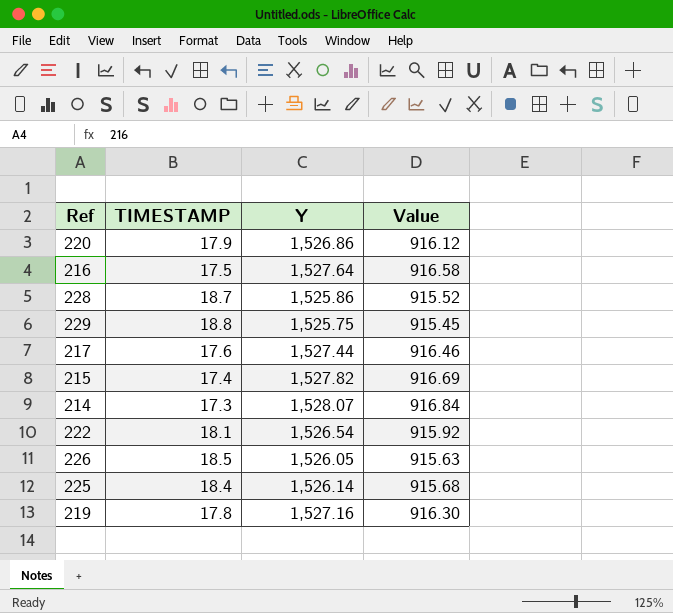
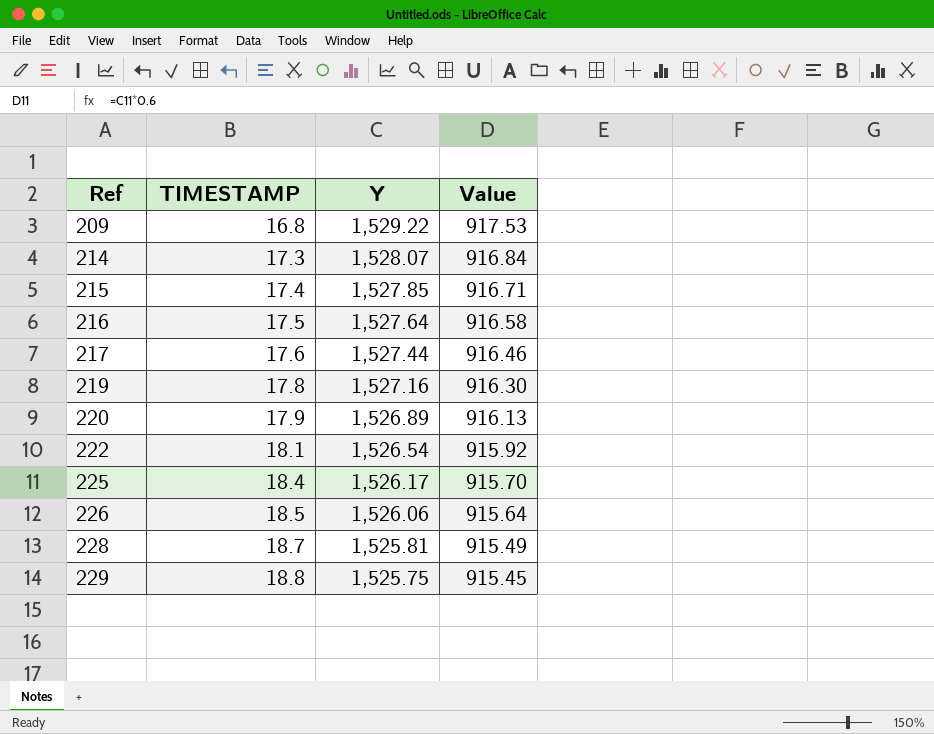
row order: none -> Ref ascending
row 209: none -> 16.8 | 1,529.22 | 917.53
215 | Y: 1,527.82 -> 1,527.85
215 | Value: 916.69 -> 916.71
220 | Y: 1,526.86 -> 1,526.89
220 | Value: 916.12 -> 916.13
225 | Y: 1,526.14 -> 1,526.17
225 | Value: 915.68 -> 915.70
226 | Y: 1,526.05 -> 1,526.06
226 | Value: 915.63 -> 915.64
228 | Y: 1,525.86 -> 1,525.81
228 | Value: 915.52 -> 915.49

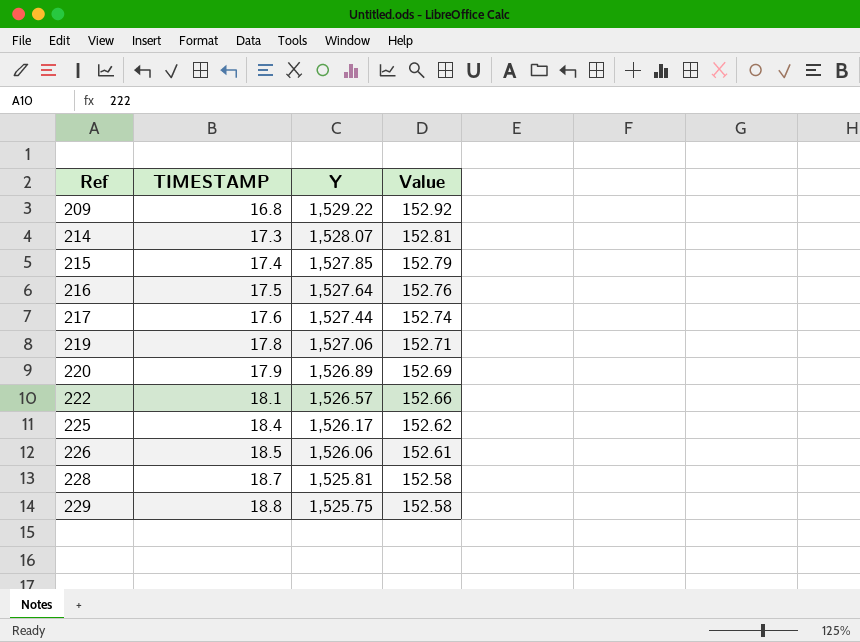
column Value | formula: [Y] * 0.6 -> [Y] * 0.1
219 | Y: 1,527.16 -> 1,527.06
222 | Y: 1,526.54 -> 1,526.57

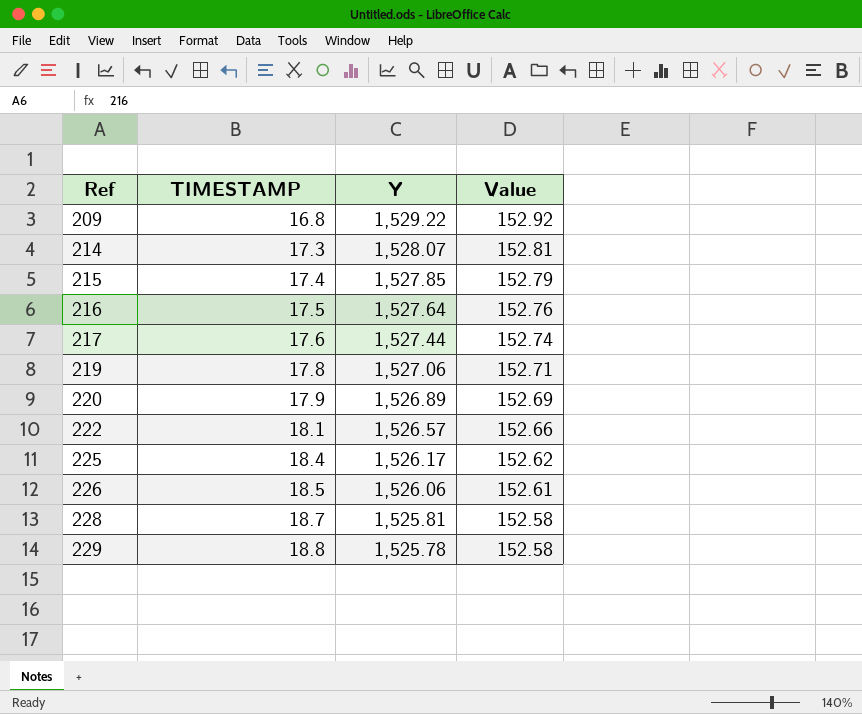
229 | Y: 1,525.75 -> 1,525.78

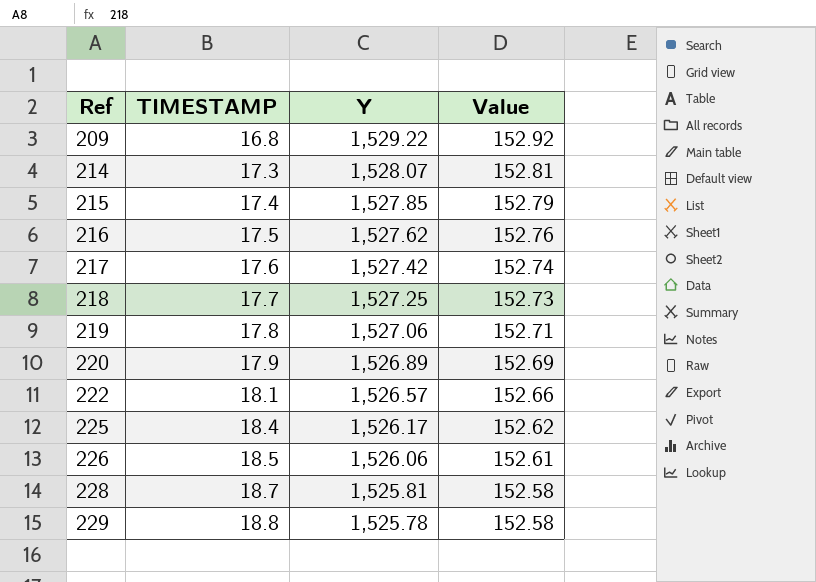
216 | Y: 1,527.64 -> 1,527.62
217 | Y: 1,527.44 -> 1,527.42
row 218: none -> 17.7 | 1,527.25 | 152.73

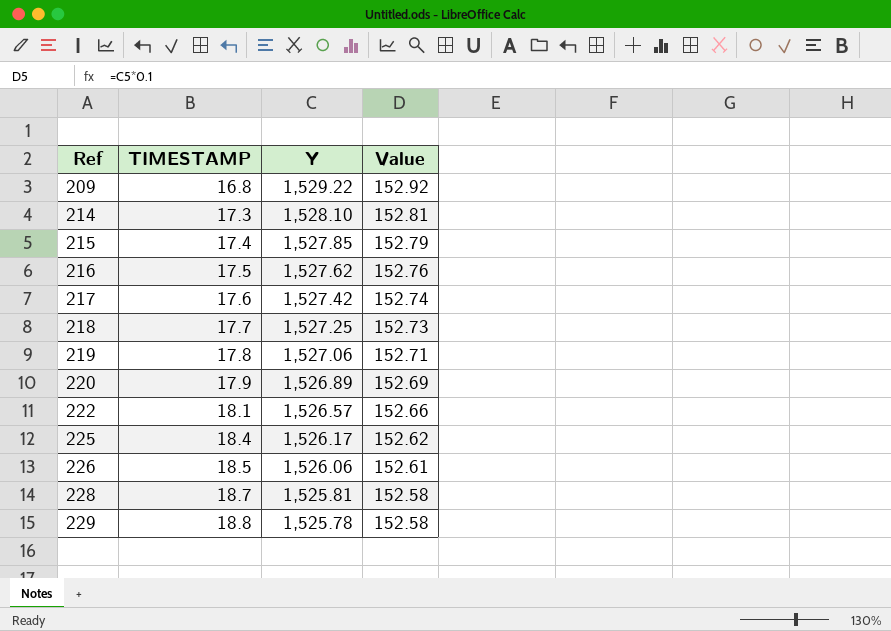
214 | Y: 1,528.07 -> 1,528.10

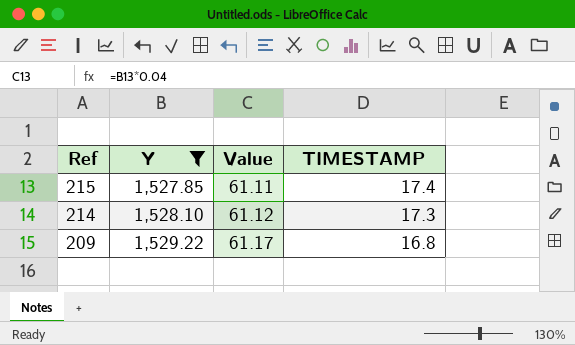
filter: none -> Y >= 1,527.85
row order: Ref ascending -> Ref descending
column Value | formula: [Y] * 0.1 -> [Y] * 0.04
column TIMESTAMP | position: 2 -> 4

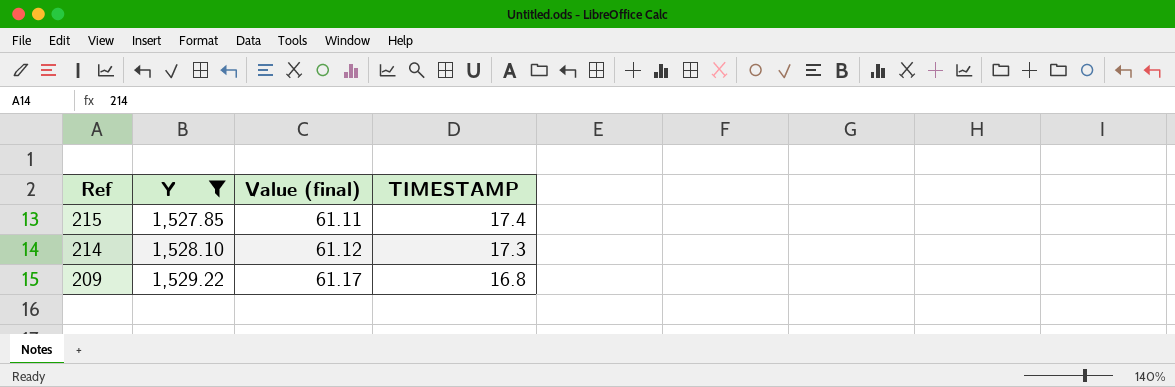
column name: Value -> Value (final)

